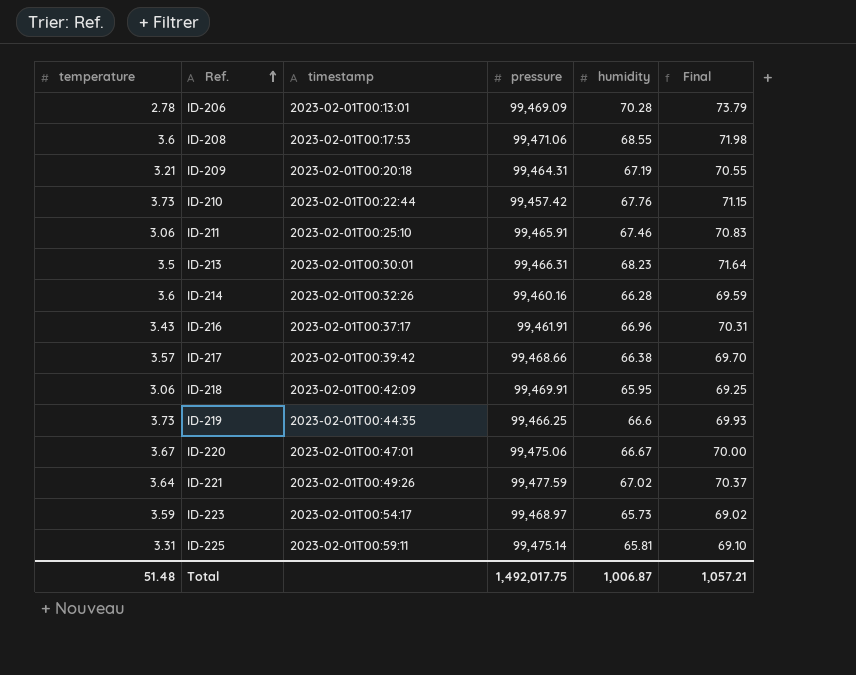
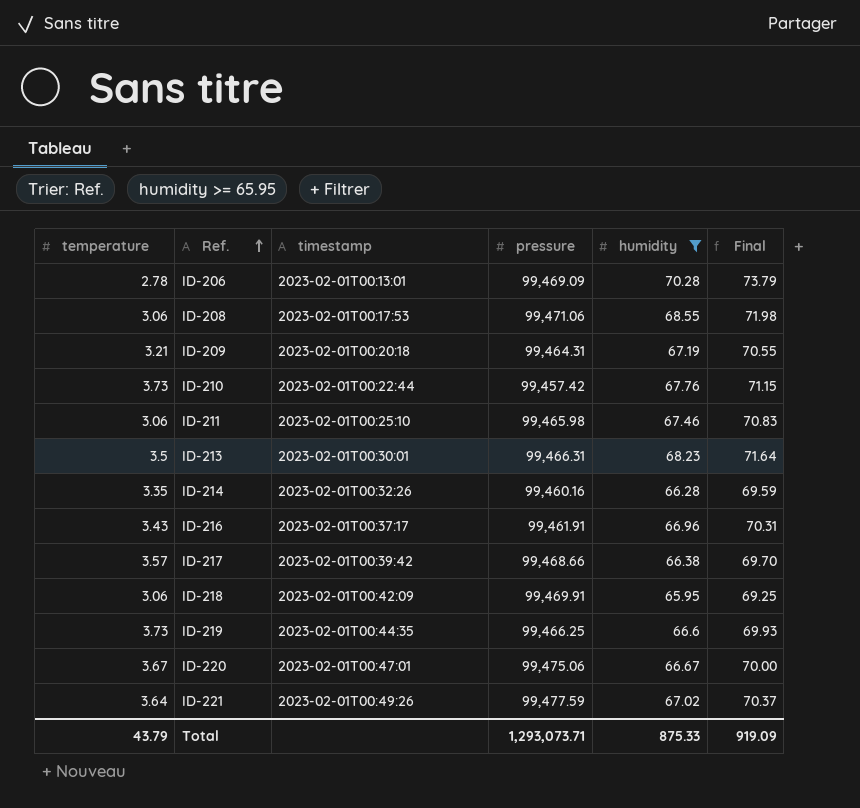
filter: none -> humidity >= 65.95
ID-208 | temperature: 3.6 -> 3.06
ID-211 | pressure: 99,465.91 -> 99,465.98
ID-214 | temperature: 3.6 -> 3.35
Total | temperature: 51.48 -> 43.79
Total | pressure: 1,492,017.75 -> 1,293,073.71
Total | humidity: 1,006.87 -> 875.33
Total | Final: 1,057.21 -> 919.09

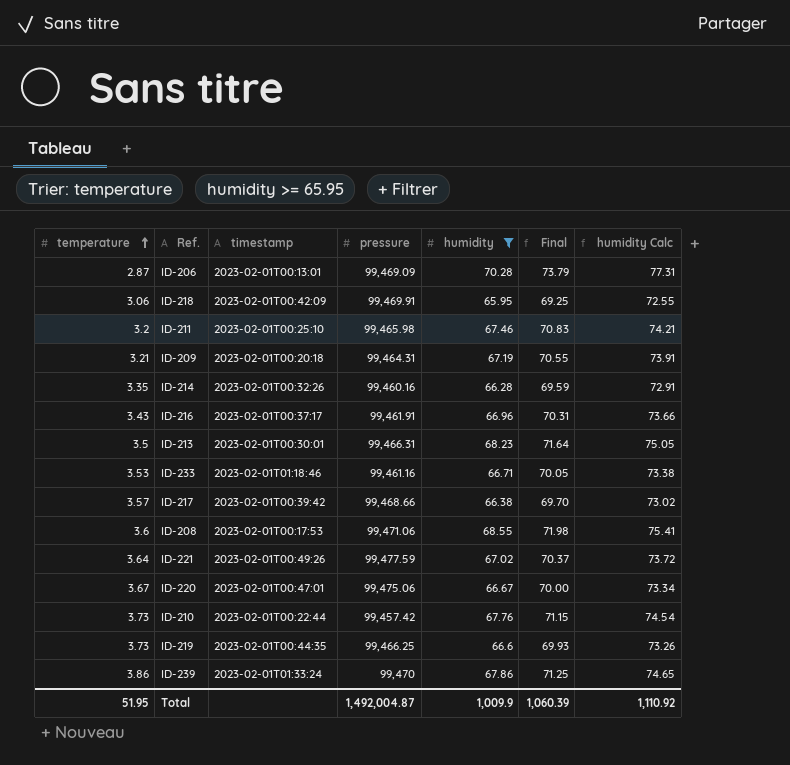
row order: Ref. ascending -> temperature ascending
column humidity Calc | formula: none -> [humidity] * 1.1
ID-206 | temperature: 2.78 -> 2.87
ID-211 | temperature: 3.06 -> 3.2
row ID-233: none -> 3.53 | 2023-02-01T01:18:46 | 99,461.16 | 66.71 | 70.05 | 73.38
ID-208 | temperature: 3.06 -> 3.6
row ID-239: none -> 3.86 | 2023-02-01T01:33:24 | 99,470 | 67.86 | 71.25 | 74.65
Total | temperature: 43.79 -> 51.95
Total | pressure: 1,293,073.71 -> 1,492,004.87
Total | humidity: 875.33 -> 1,009.9
Total | Final: 919.09 -> 1,060.39

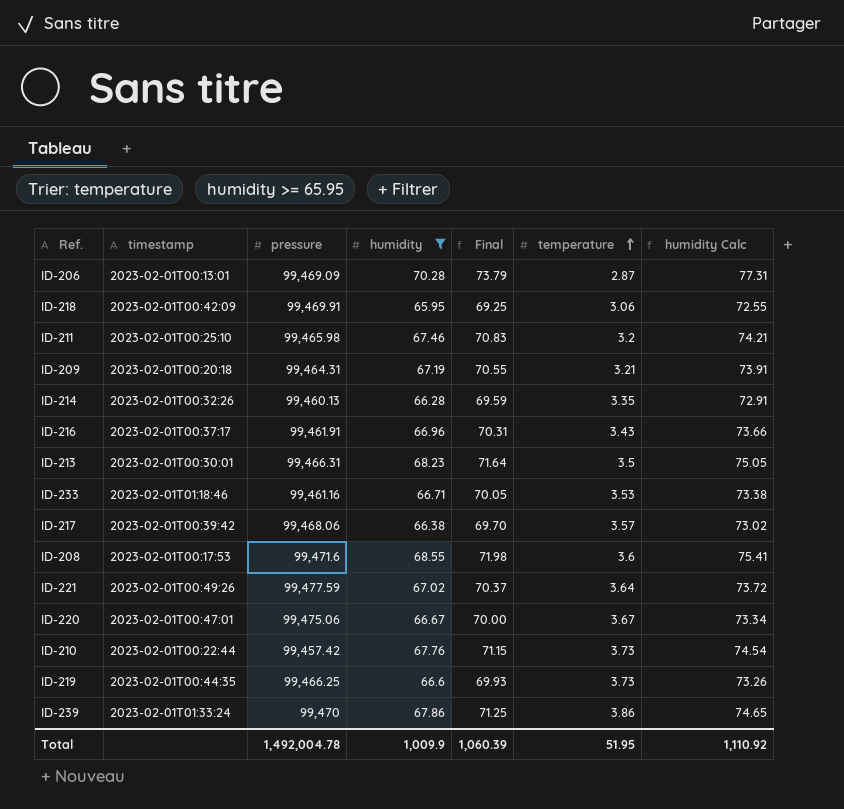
column temperature | position: 1 -> 6
ID-214 | pressure: 99,460.16 -> 99,460.13
ID-217 | pressure: 99,468.66 -> 99,468.06
ID-208 | pressure: 99,471.06 -> 99,471.6
Total | pressure: 1,492,004.87 -> 1,492,004.78

